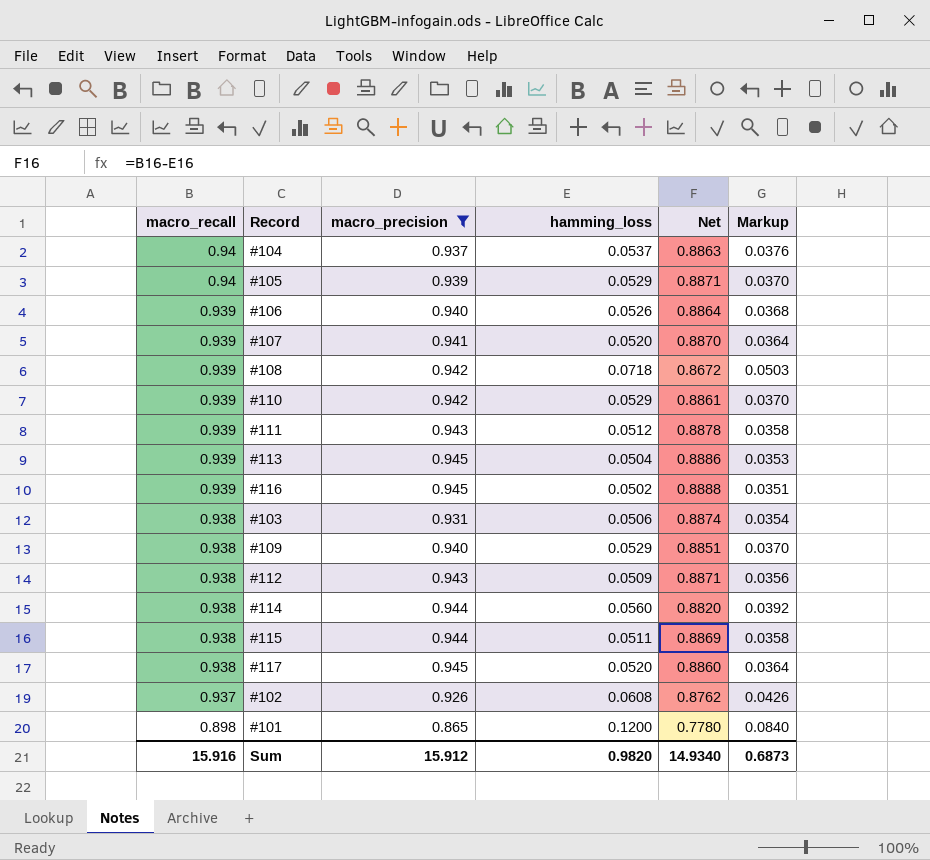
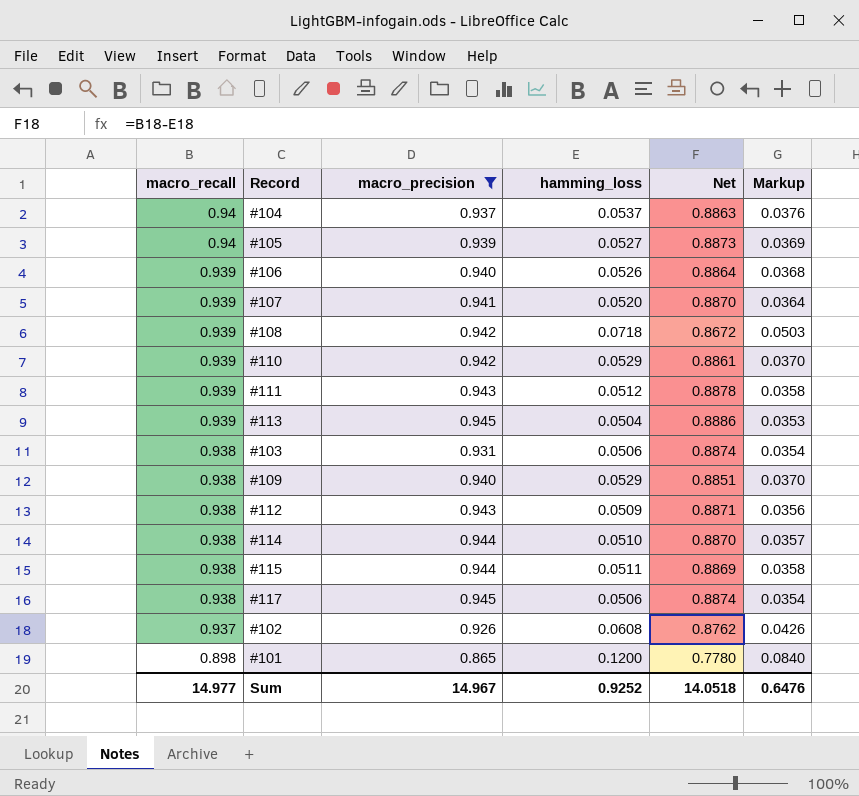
row #116: 0.939 | 0.945 | 0.0502 | 0.8888 | 0.0351 -> none
#105 | hamming_loss: 0.0529 -> 0.0527
#105 | Net: 0.8871 -> 0.8873
#105 | Markup: 0.0370 -> 0.0369
#114 | hamming_loss: 0.0560 -> 0.0510
#114 | Net: 0.8820 -> 0.8870
#114 | Markup: 0.0392 -> 0.0357
#117 | hamming_loss: 0.0520 -> 0.0506
#117 | Net: 0.8860 -> 0.8874
#117 | Markup: 0.0364 -> 0.0354
Sum | macro_recall: 15.916 -> 14.977
Sum | macro_precision: 15.912 -> 14.967
Sum | hamming_loss: 0.9820 -> 0.9252
Sum | Net: 14.9340 -> 14.0518
Sum | Markup: 0.6873 -> 0.6476

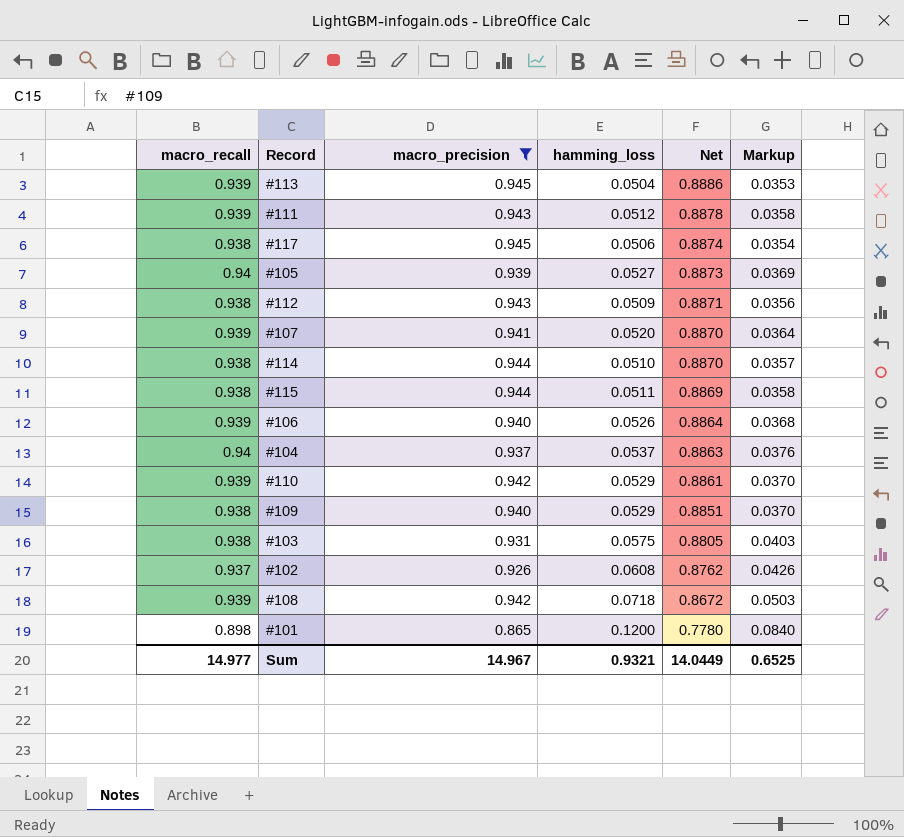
row order: macro_recall descending -> Net descending
#103 | hamming_loss: 0.0506 -> 0.0575
#103 | Net: 0.8874 -> 0.8805
#103 | Markup: 0.0354 -> 0.0403
Sum | hamming_loss: 0.9252 -> 0.9321
Sum | Net: 14.0518 -> 14.0449
Sum | Markup: 0.6476 -> 0.6525

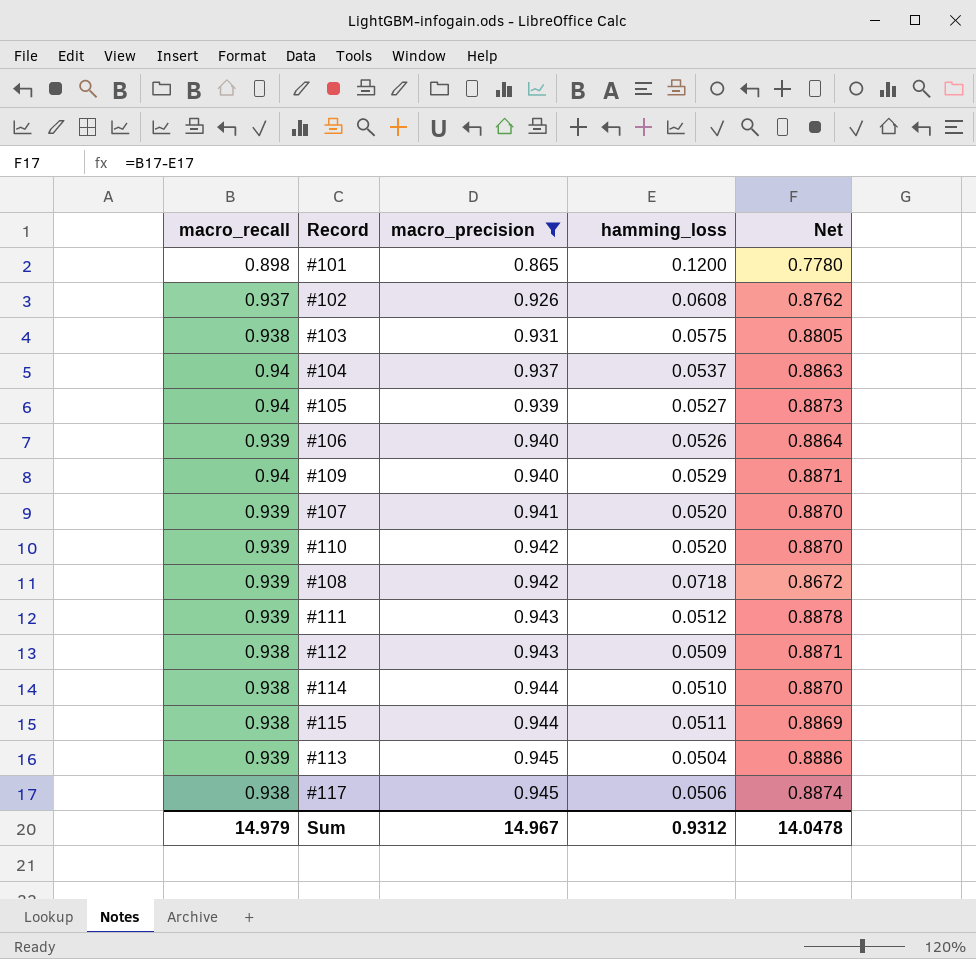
row order: Net descending -> macro_precision ascending
column Markup | formula: [hamming_loss] * 0.7 -> none
#109 | macro_recall: 0.938 -> 0.94
#109 | Net: 0.8851 -> 0.8871
#110 | hamming_loss: 0.0529 -> 0.0520
#110 | Net: 0.8861 -> 0.8870
Sum | macro_recall: 14.977 -> 14.979
Sum | hamming_loss: 0.9321 -> 0.9312
Sum | Net: 14.0449 -> 14.0478

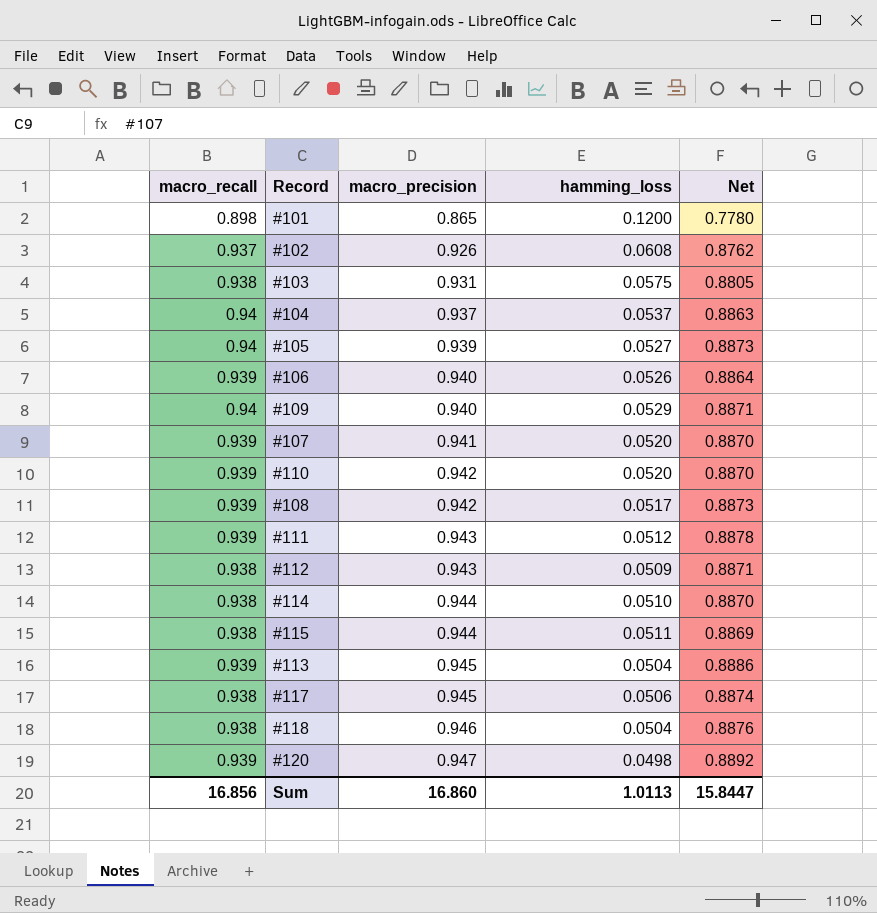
filter: macro_precision <= 0.945 -> none
#108 | hamming_loss: 0.0718 -> 0.0517
#108 | Net: 0.8672 -> 0.8873
Sum | macro_recall: 14.979 -> 16.856
Sum | macro_precision: 14.967 -> 16.860
Sum | hamming_loss: 0.9312 -> 1.0113
Sum | Net: 14.0478 -> 15.8447

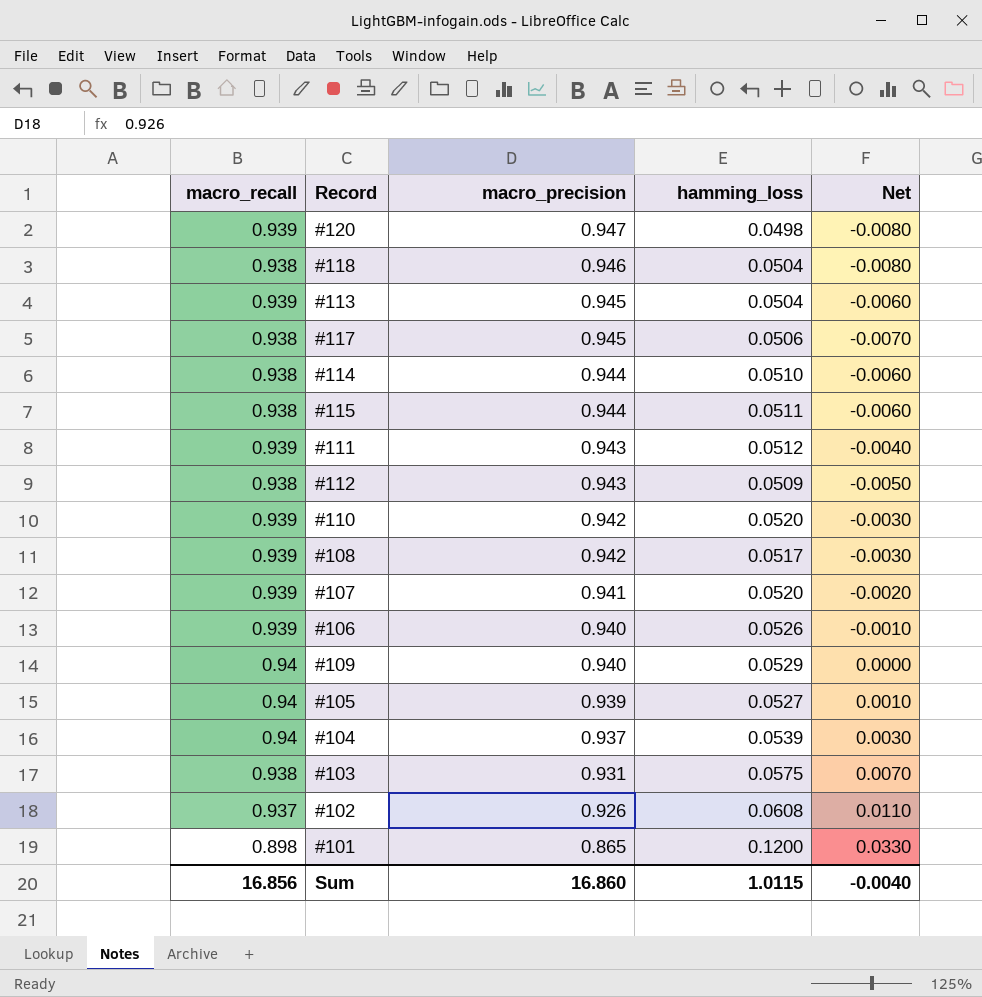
row order: macro_precision ascending -> macro_precision descending
column Net | formula: [macro_recall] - [hamming_loss] -> [macro_recall] - [macro_precision]
#104 | hamming_loss: 0.0537 -> 0.0539
Sum | hamming_loss: 1.0113 -> 1.0115
Sum | Net: 15.8447 -> -0.0040

